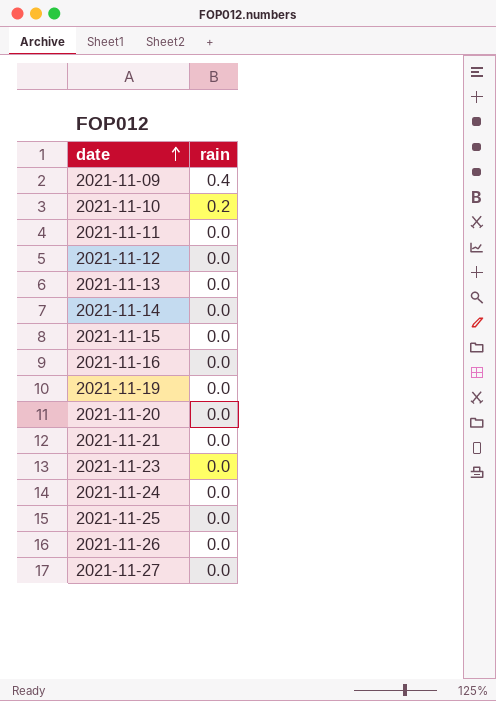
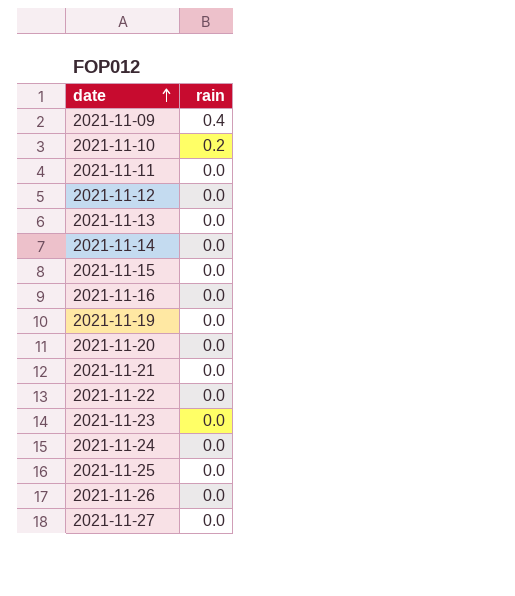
row 2021-11-22: none -> 0.0

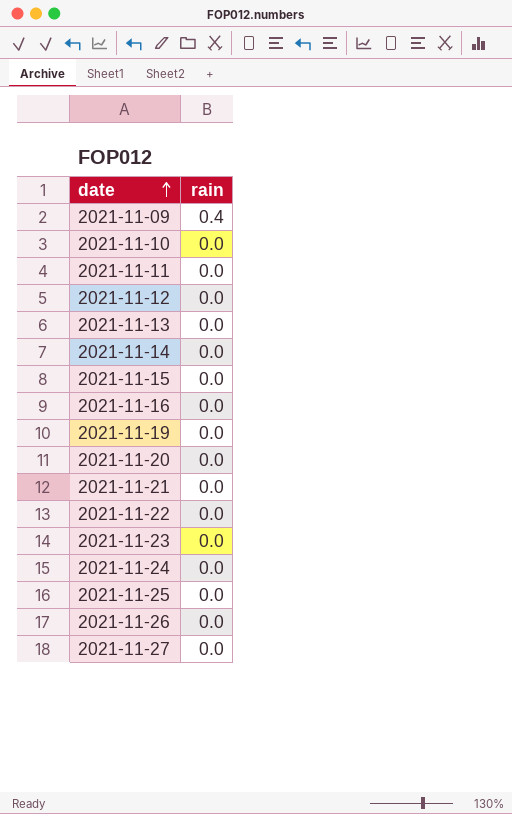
2021-11-10 | rain: 0.2 -> 0.0

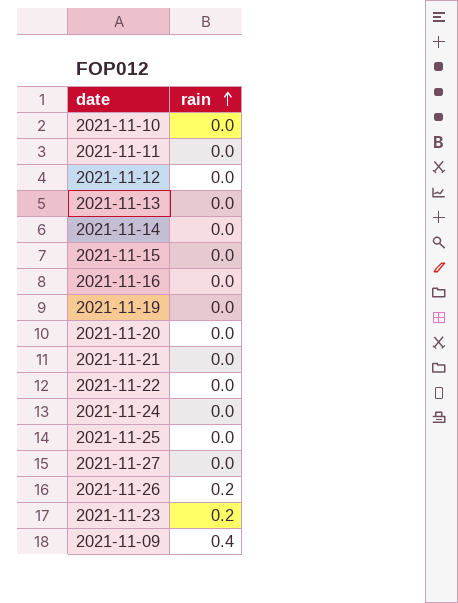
row order: date ascending -> rain ascending
2021-11-26 | rain: 0.0 -> 0.2
2021-11-23 | rain: 0.0 -> 0.2

